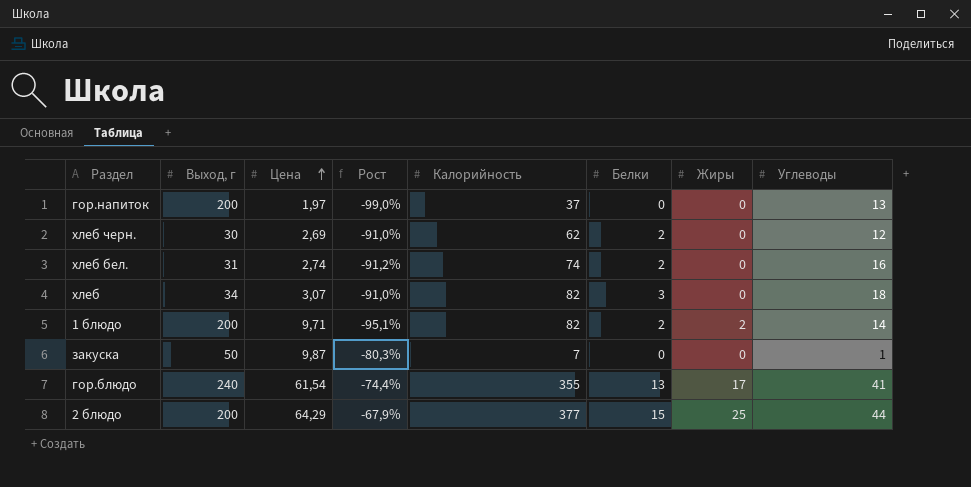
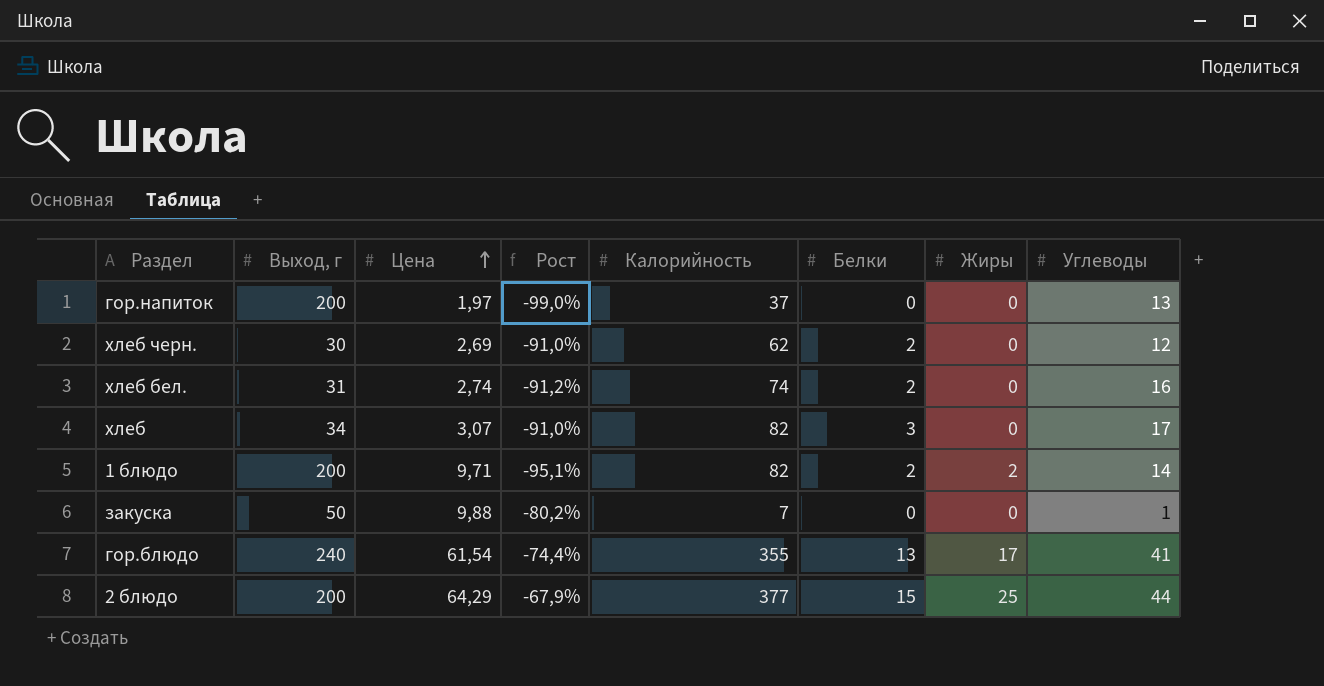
хлеб | Углеводы: 18 -> 17
закуска | Цена: 9,87 -> 9,88
закуска | Рост: -80,3% -> -80,2%

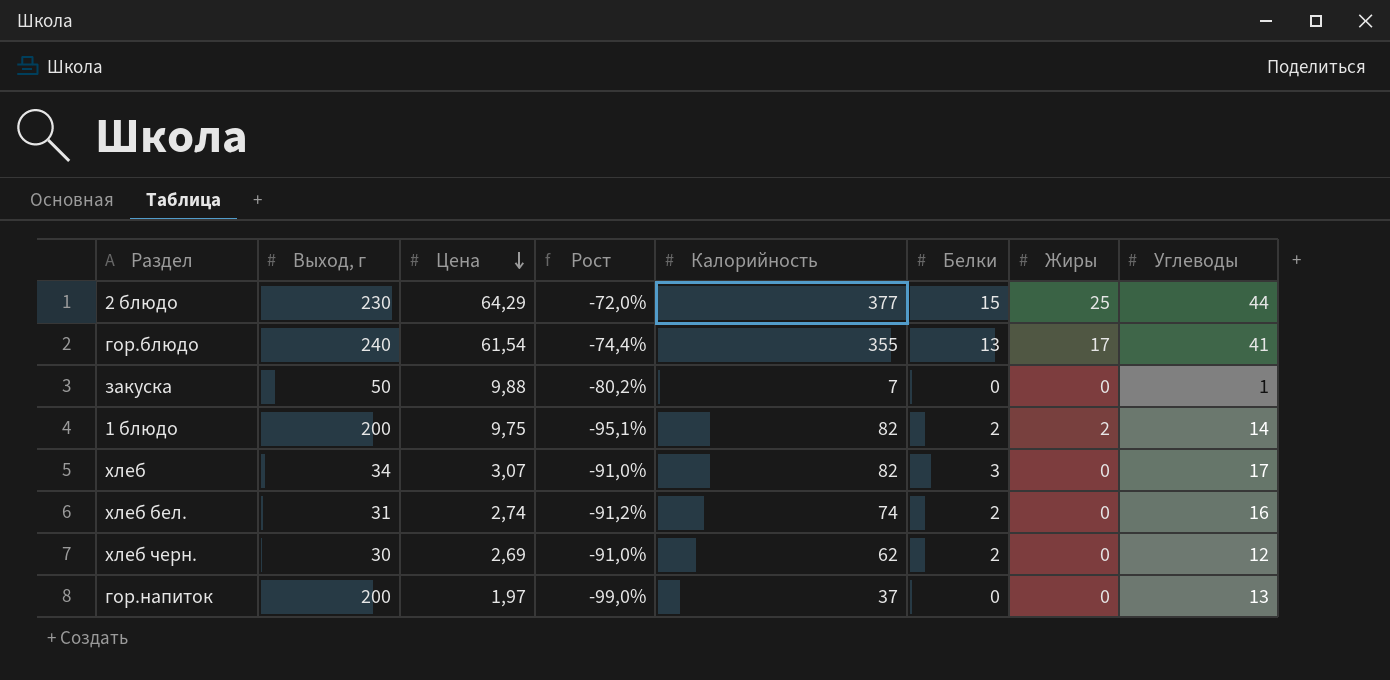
row order: Цена ascending -> Цена descending
2 блюдо | Выход, г: 200 -> 230
2 блюдо | Рост: -67,9% -> -72,0%
1 блюдо | Цена: 9,71 -> 9,75

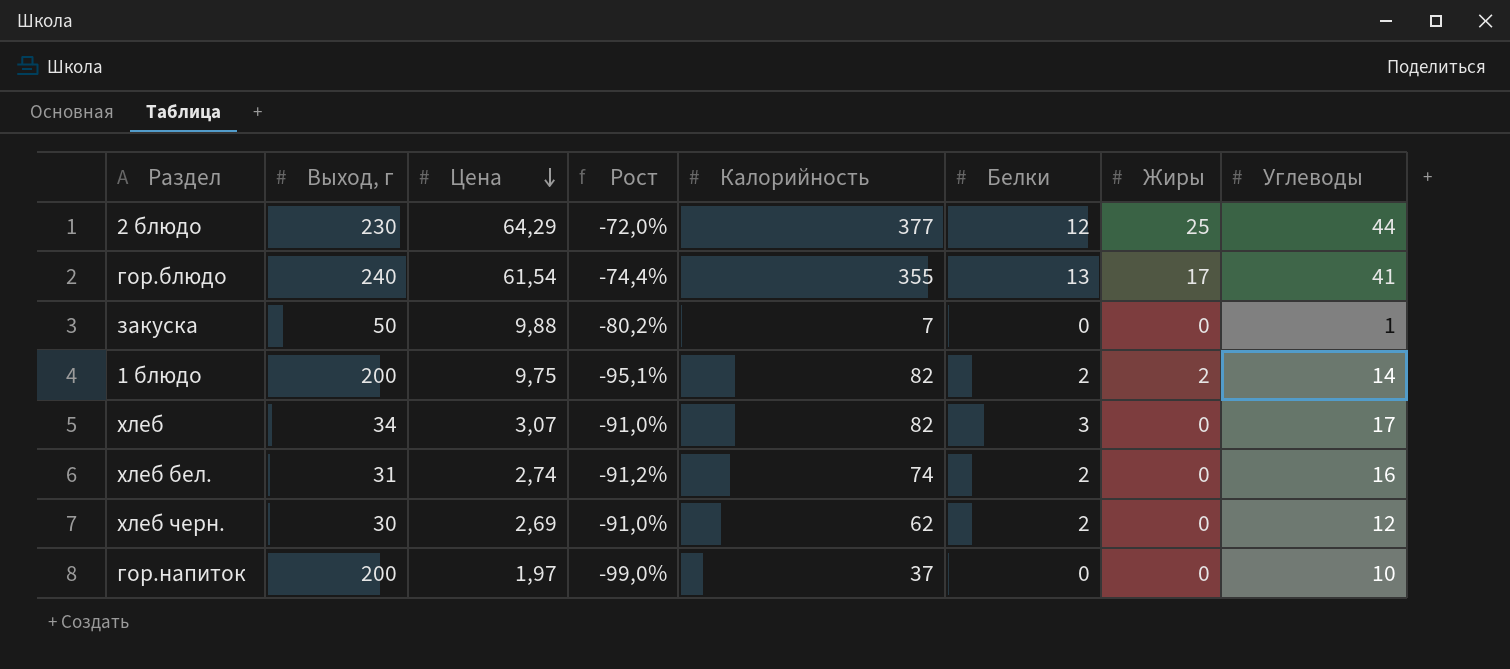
2 блюдо | Белки: 15 -> 12
гор.напиток | Углеводы: 13 -> 10

